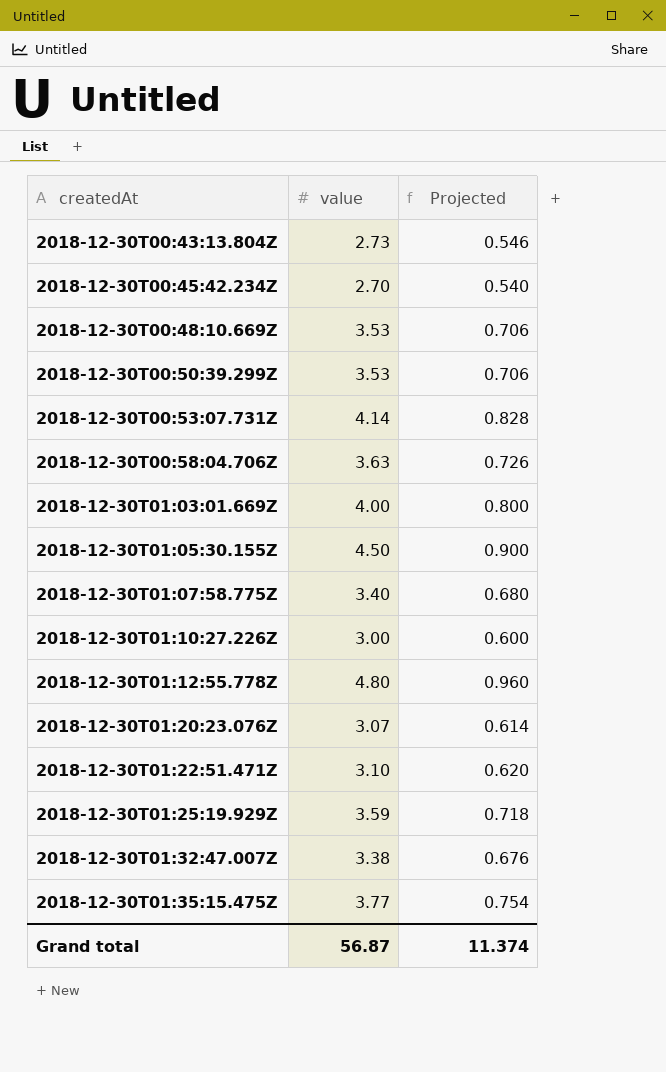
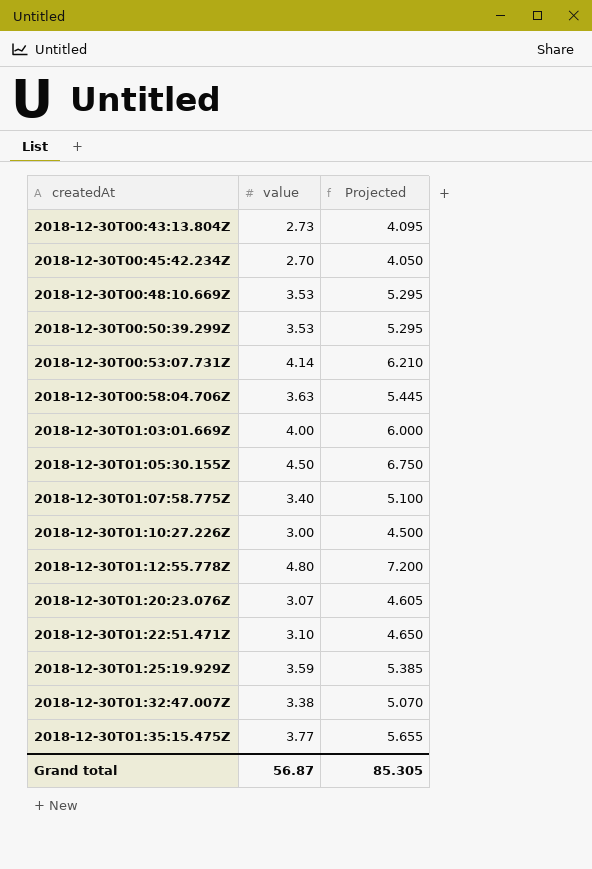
column Projected | formula: [value] * 0.2 -> [value] * 1.5
Grand total | Projected: 11.374 -> 85.305

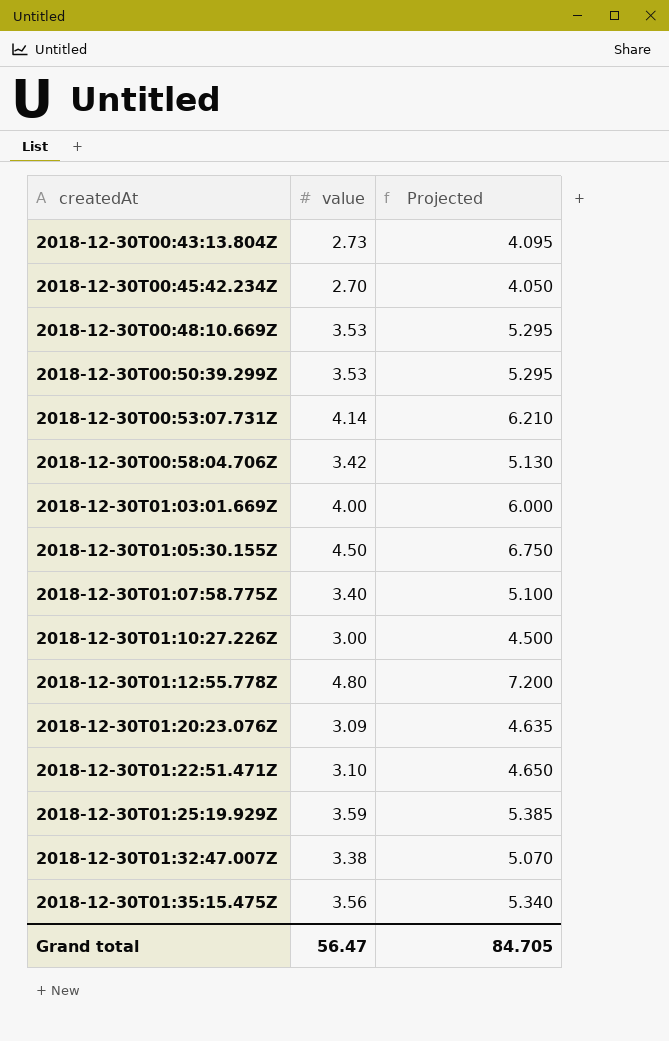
2018-12-30T00:58:04.706Z | value: 3.63 -> 3.42
2018-12-30T00:58:04.706Z | Projected: 5.445 -> 5.130
2018-12-30T01:20:23.076Z | value: 3.07 -> 3.09
2018-12-30T01:20:23.076Z | Projected: 4.605 -> 4.635
2018-12-30T01:35:15.475Z | value: 3.77 -> 3.56
2018-12-30T01:35:15.475Z | Projected: 5.655 -> 5.340
Grand total | value: 56.87 -> 56.47
Grand total | Projected: 85.305 -> 84.705

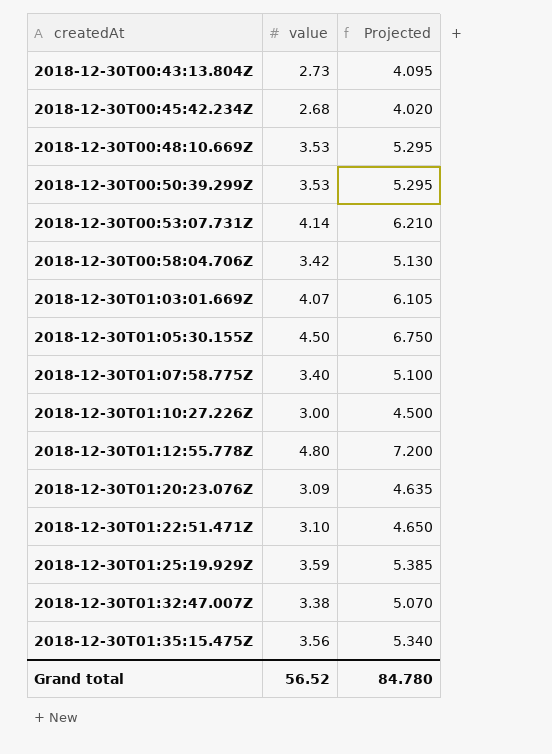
2018-12-30T00:45:42.234Z | value: 2.70 -> 2.68
2018-12-30T00:45:42.234Z | Projected: 4.050 -> 4.020
2018-12-30T01:03:01.669Z | value: 4.00 -> 4.07
2018-12-30T01:03:01.669Z | Projected: 6.000 -> 6.105
Grand total | value: 56.47 -> 56.52
Grand total | Projected: 84.705 -> 84.780

